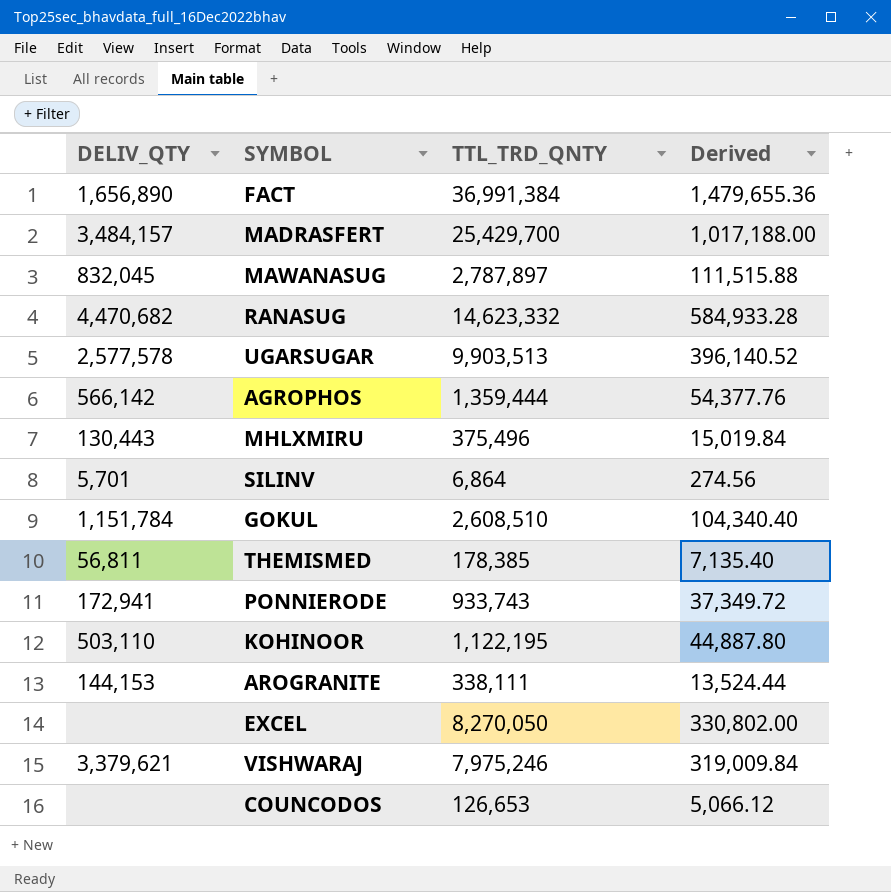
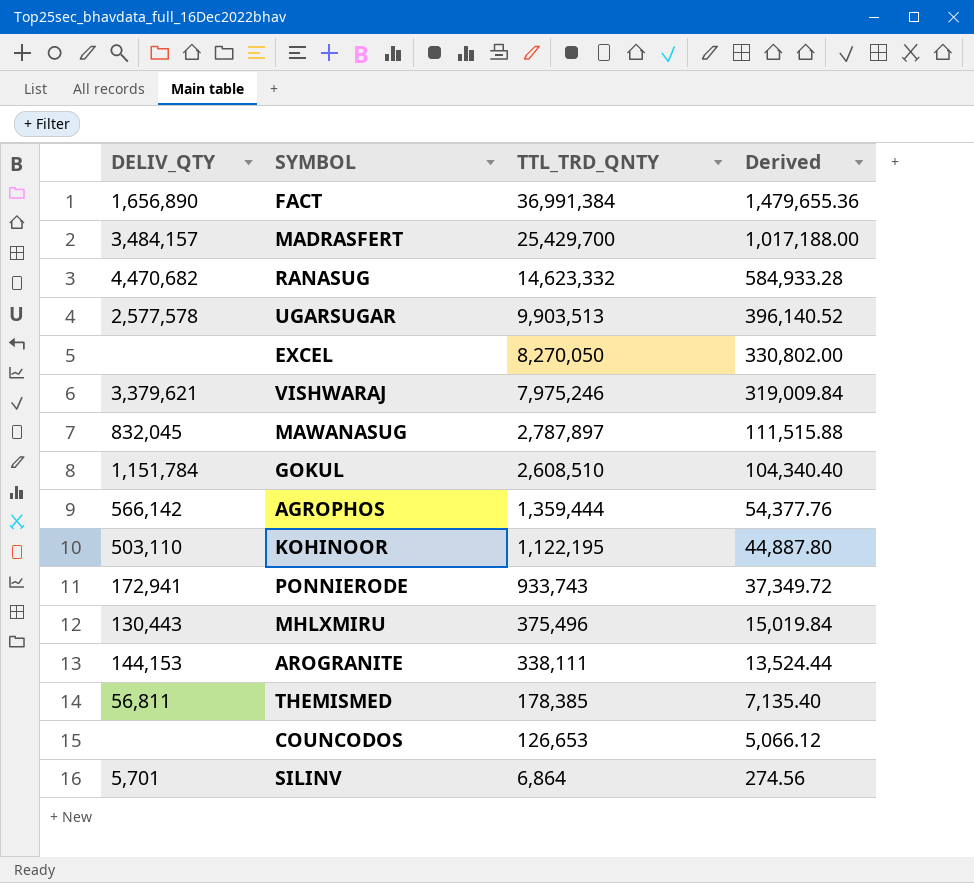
row order: none -> TTL_TRD_QNTY descending

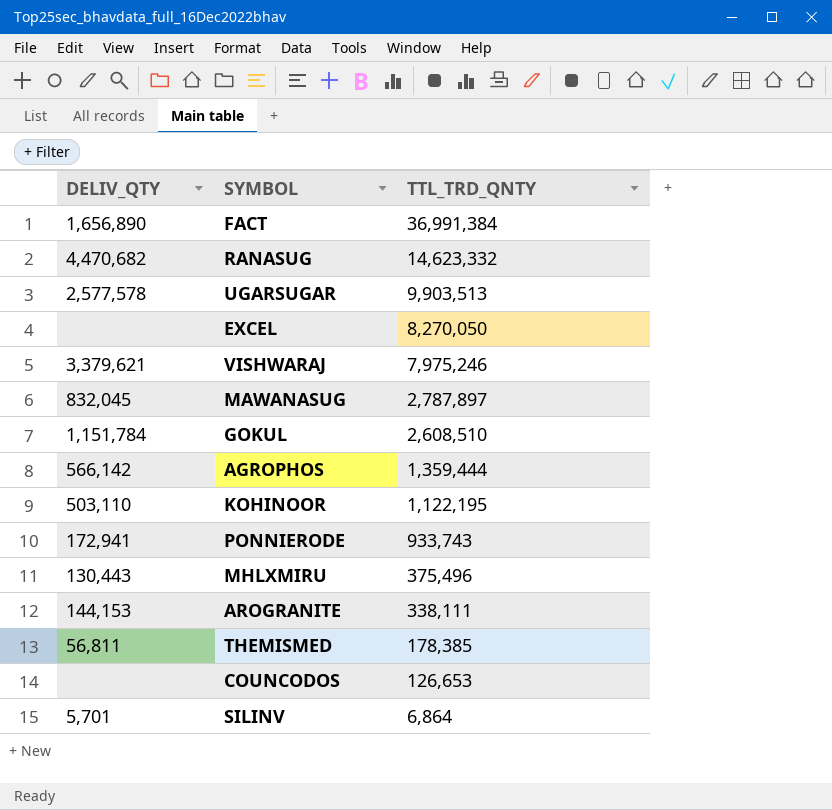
column Derived | formula: [TTL_TRD_QNTY] * 0.04 -> none
row MADRASFERT: 3,484,157 | 25,429,700 | 1,017,188.00 -> none

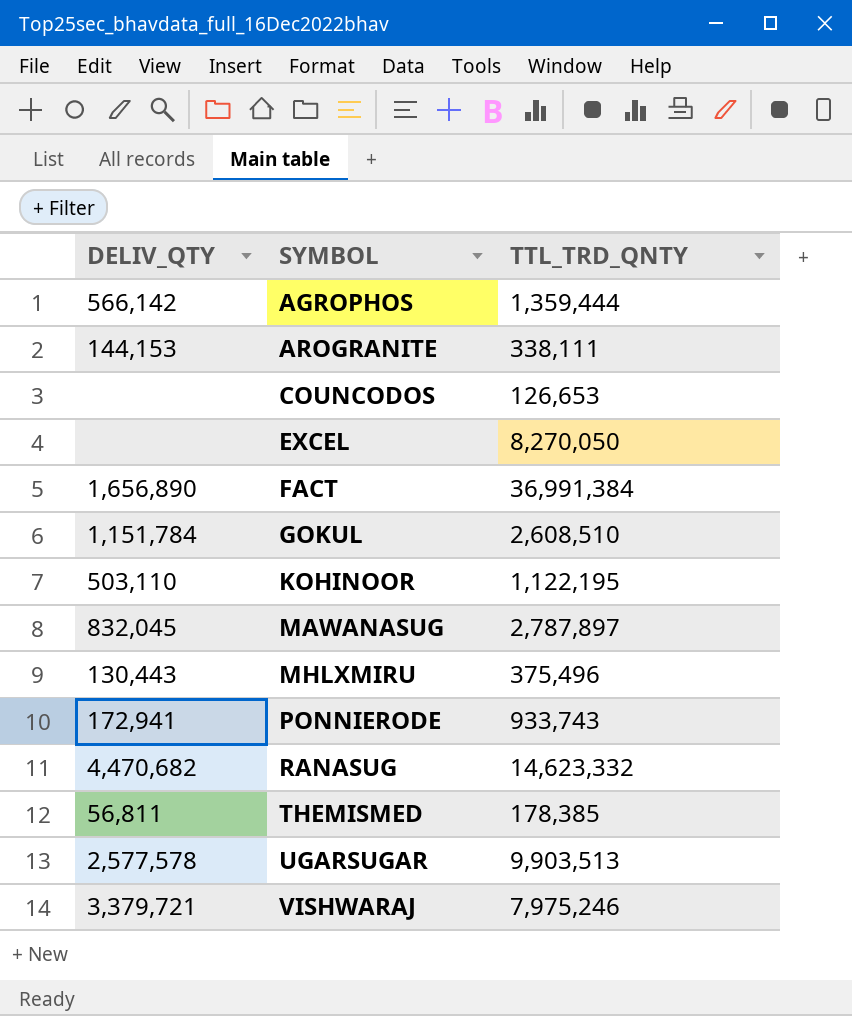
row order: TTL_TRD_QNTY descending -> SYMBOL ascending
row SILINV: 5,701 | 6,864 -> none
VISHWARAJ | DELIV_QTY: 3,379,621 -> 3,379,721

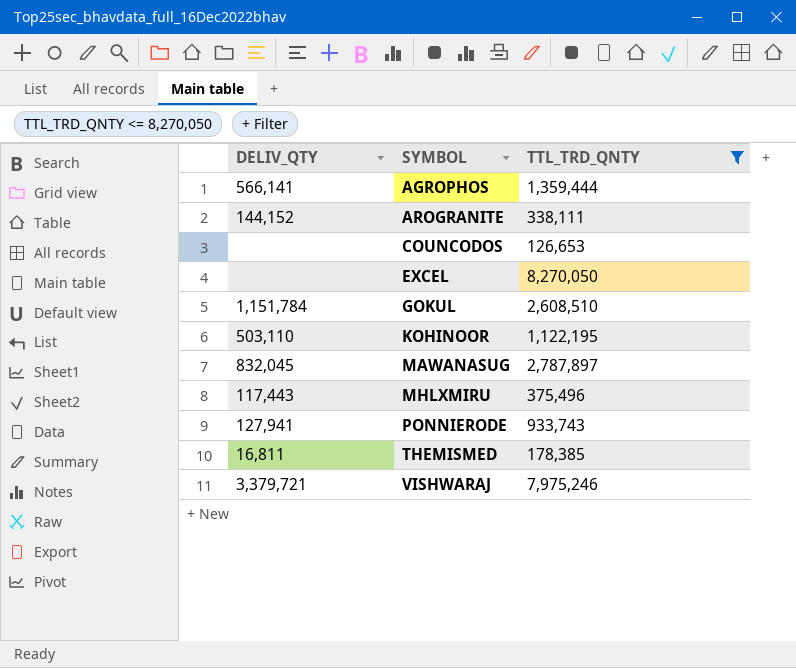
filter: none -> TTL_TRD_QNTY <= 8,270,050
AGROPHOS | DELIV_QTY: 566,142 -> 566,141
AROGRANITE | DELIV_QTY: 144,153 -> 144,152
MHLXMIRU | DELIV_QTY: 130,443 -> 117,443
PONNIERODE | DELIV_QTY: 172,941 -> 127,941
THEMISMED | DELIV_QTY: 56,811 -> 16,811

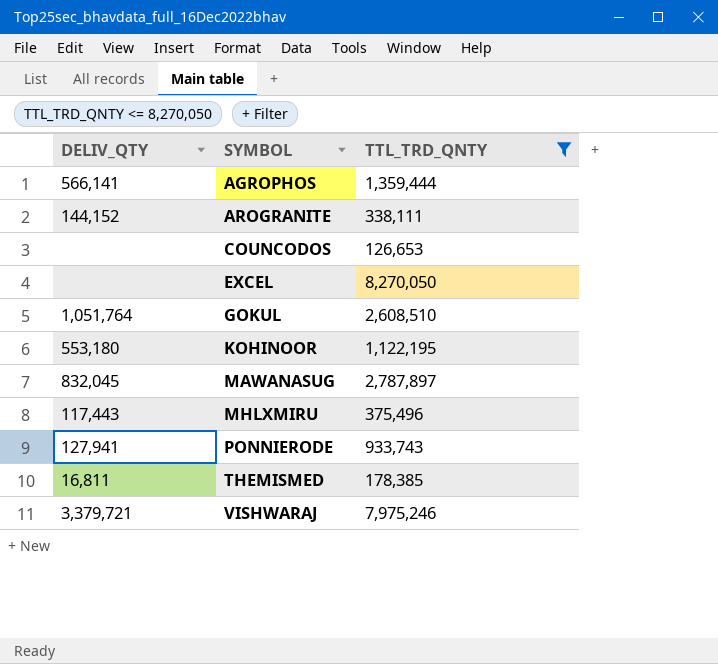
GOKUL | DELIV_QTY: 1,151,784 -> 1,051,764
KOHINOOR | DELIV_QTY: 503,110 -> 553,180

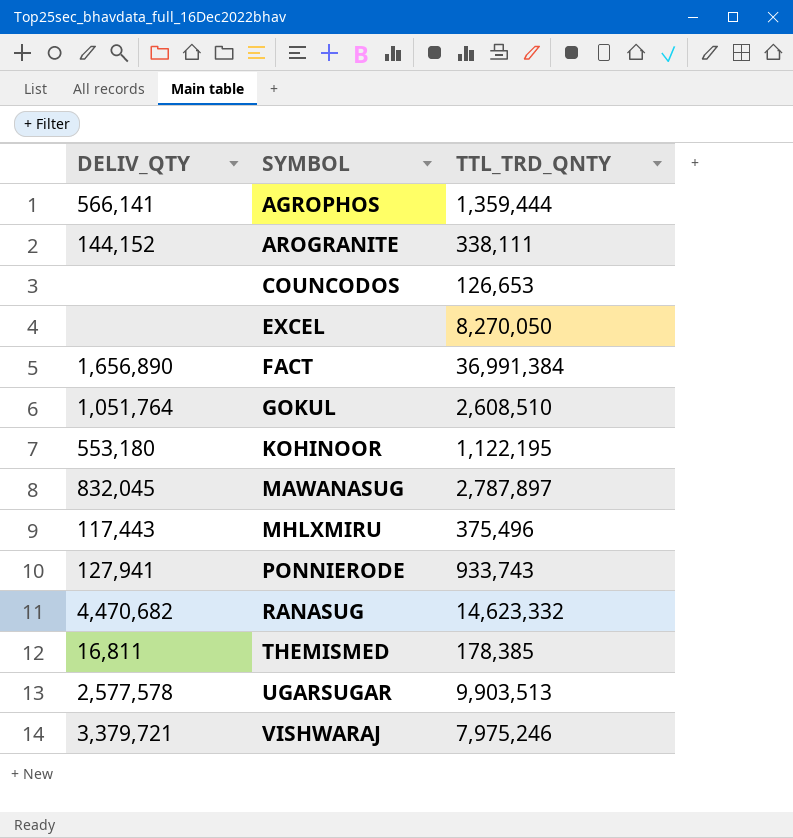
filter: TTL_TRD_QNTY <= 8,270,050 -> none

